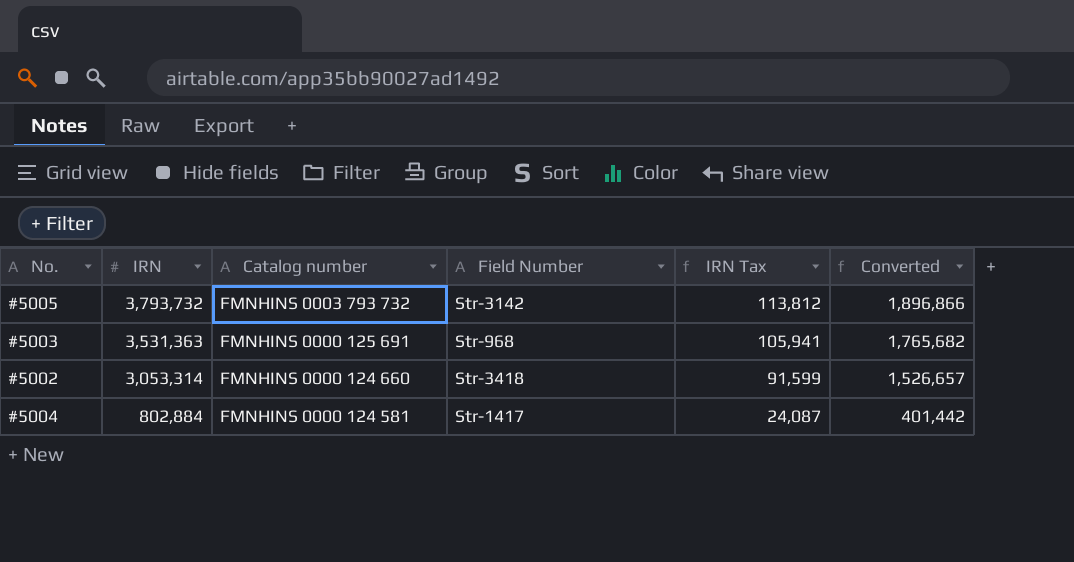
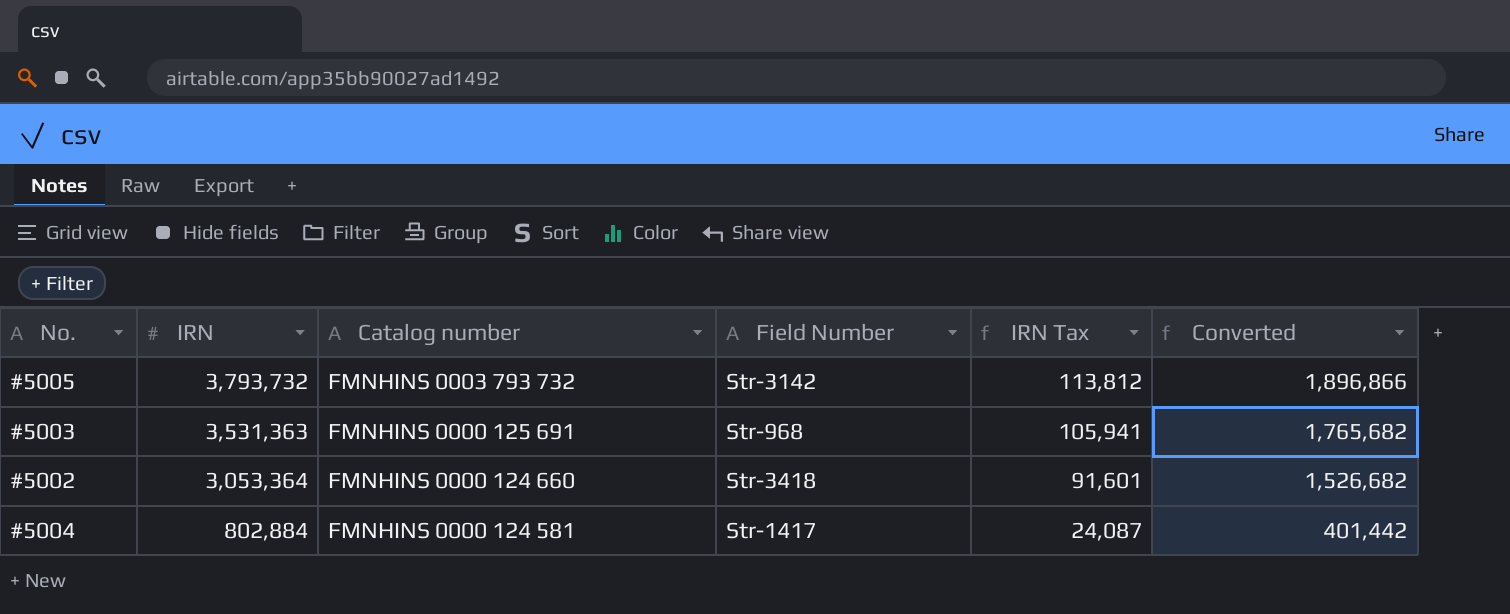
#5002 | IRN: 3,053,314 -> 3,053,364
#5002 | IRN Tax: 91,599 -> 91,601
#5002 | Converted: 1,526,657 -> 1,526,682

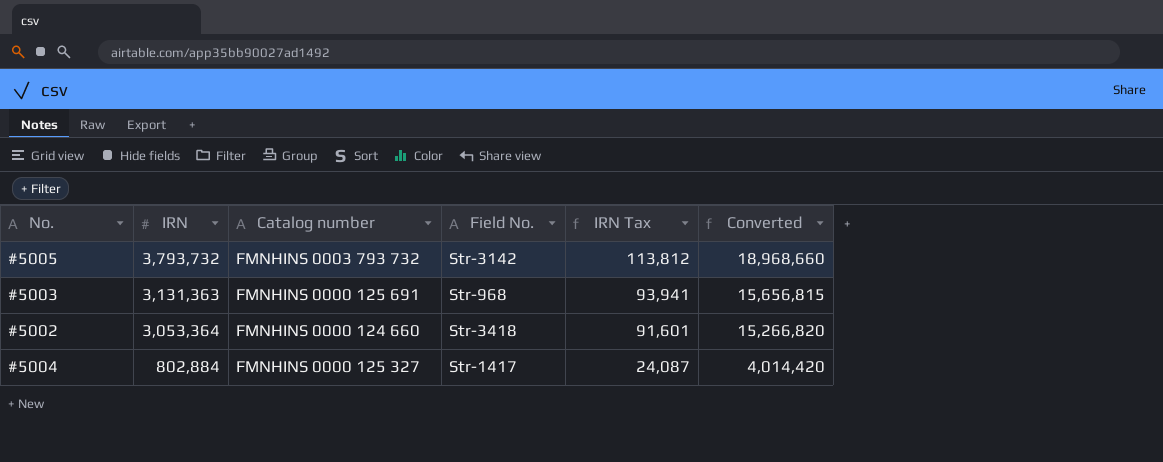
column name: Field Number -> Field No.
column Converted | formula: [IRN] * 0.5 -> [IRN] * 5
#5003 | IRN: 3,531,363 -> 3,131,363
#5003 | IRN Tax: 105,941 -> 93,941
#5004 | Catalog number: FMNHINS 0000 124 581 -> FMNHINS 0000 125 327

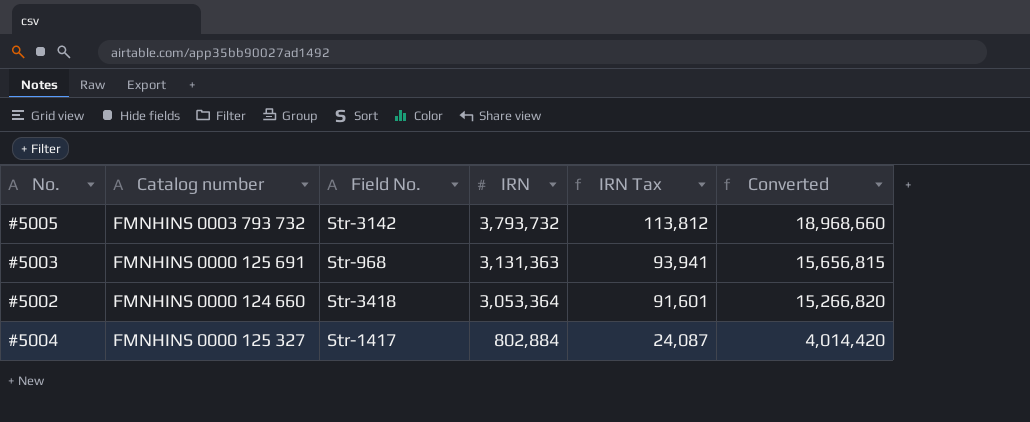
column IRN | position: 2 -> 4

